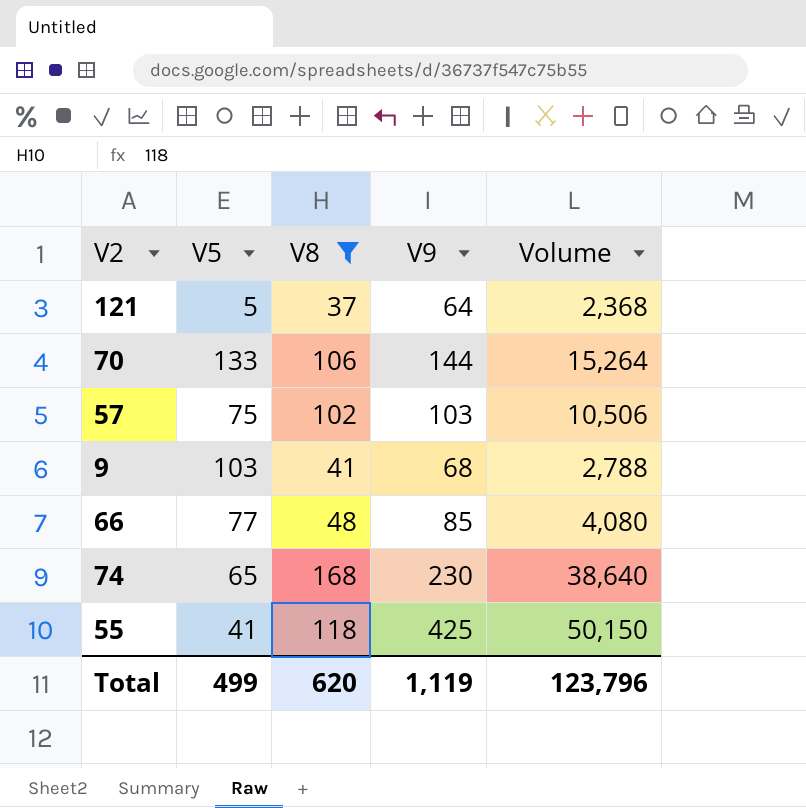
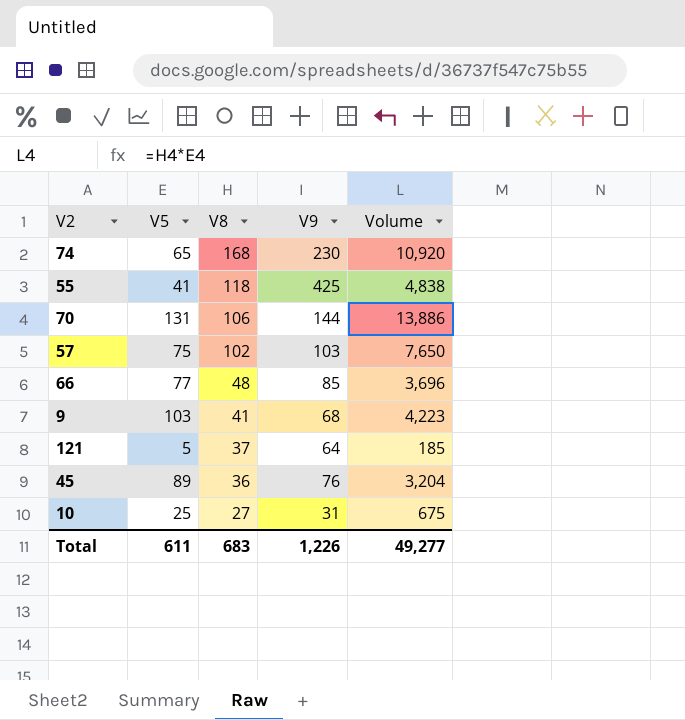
filter: V8 >= 37 -> none
row order: none -> V8 descending
column Volume | formula: [V8] * [V9] -> [V5] * [V8]
70 | V5: 133 -> 131
Total | V5: 499 -> 611
Total | V8: 620 -> 683
Total | V9: 1,119 -> 1,226
Total | Volume: 123,796 -> 49,277

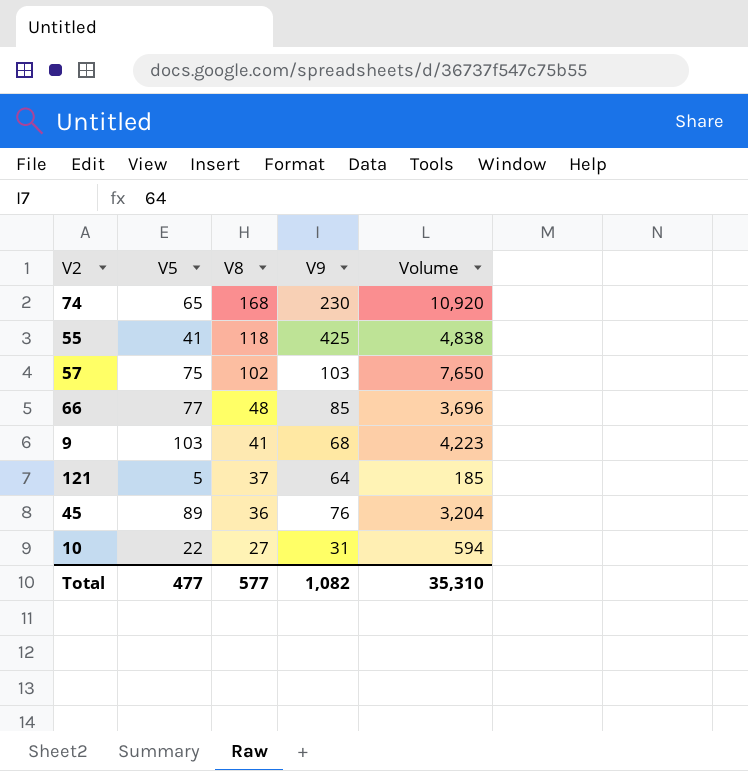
row 70: 131 | 106 | 144 | 13,886 -> none
10 | V5: 25 -> 22
10 | Volume: 675 -> 594
Total | V5: 611 -> 477
Total | V8: 683 -> 577
Total | V9: 1,226 -> 1,082
Total | Volume: 49,277 -> 35,310

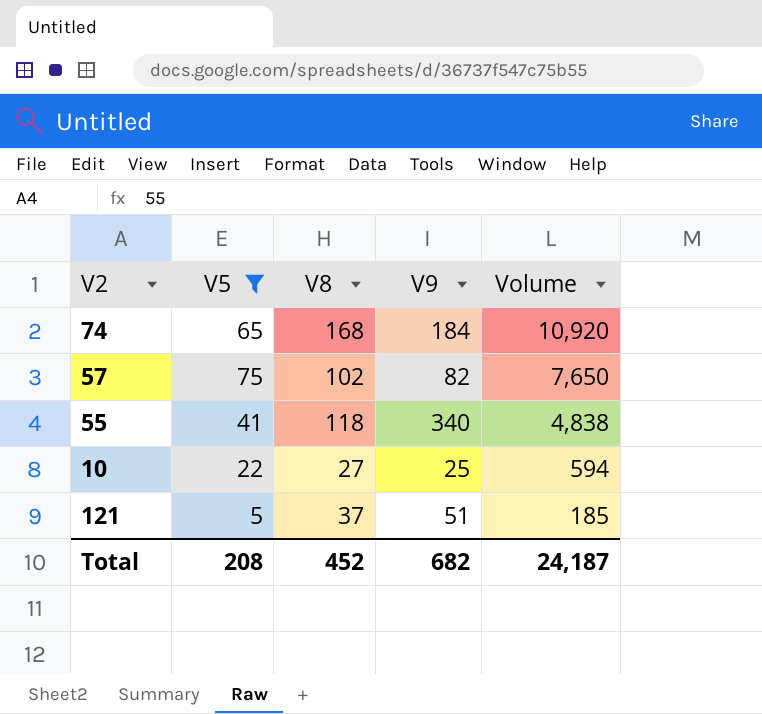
filter: none -> V5 <= 75
row order: V8 descending -> Volume descending
74 | V9: 230 -> 184
57 | V9: 103 -> 82
55 | V9: 425 -> 340
10 | V9: 31 -> 25
121 | V9: 64 -> 51
Total | V5: 477 -> 208
Total | V8: 577 -> 452
Total | V9: 1,082 -> 682
Total | Volume: 35,310 -> 24,187

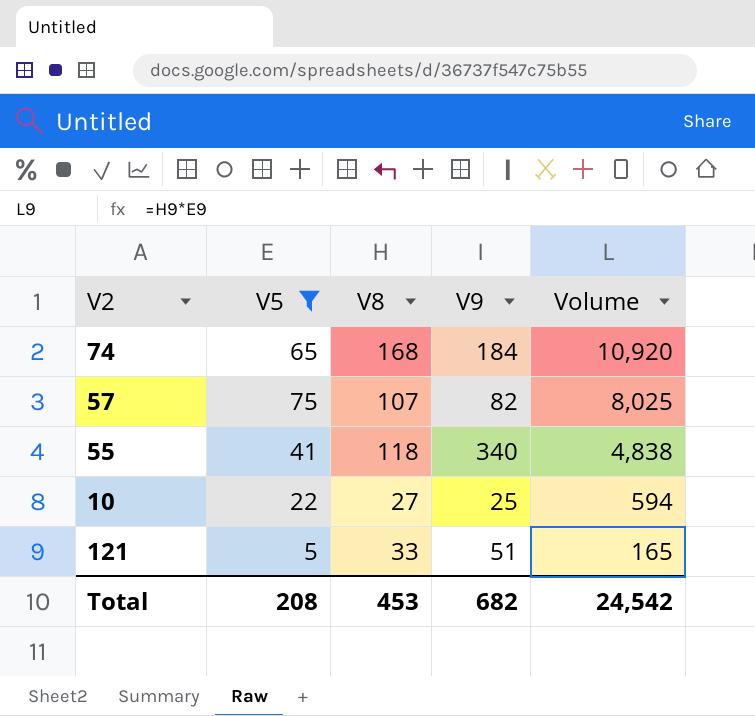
57 | V8: 102 -> 107
57 | Volume: 7,650 -> 8,025
121 | V8: 37 -> 33
121 | Volume: 185 -> 165
Total | V8: 452 -> 453
Total | Volume: 24,187 -> 24,542

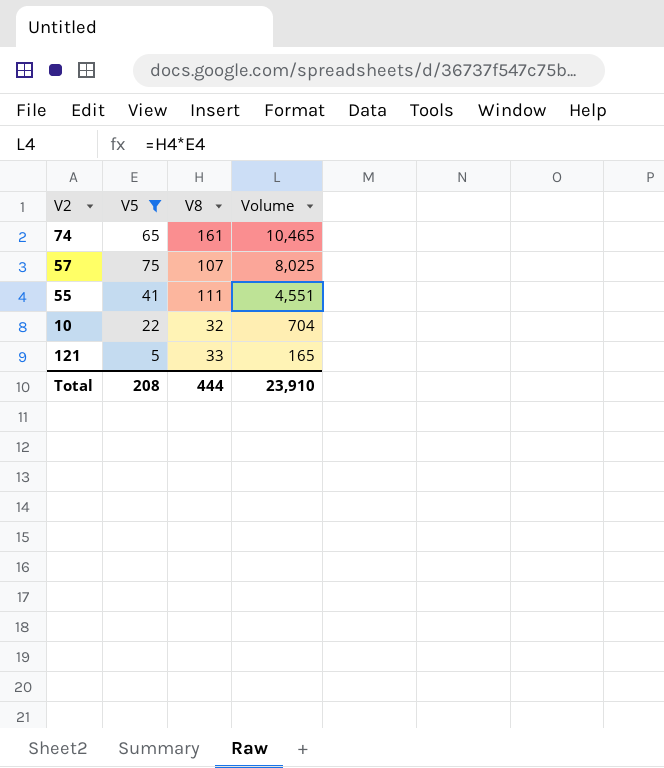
column V9 | position: 4 -> none
74 | V8: 168 -> 161
74 | Volume: 10,920 -> 10,465
55 | V8: 118 -> 111
55 | Volume: 4,838 -> 4,551
10 | V8: 27 -> 32
10 | Volume: 594 -> 704
Total | V8: 453 -> 444
Total | Volume: 24,542 -> 23,910

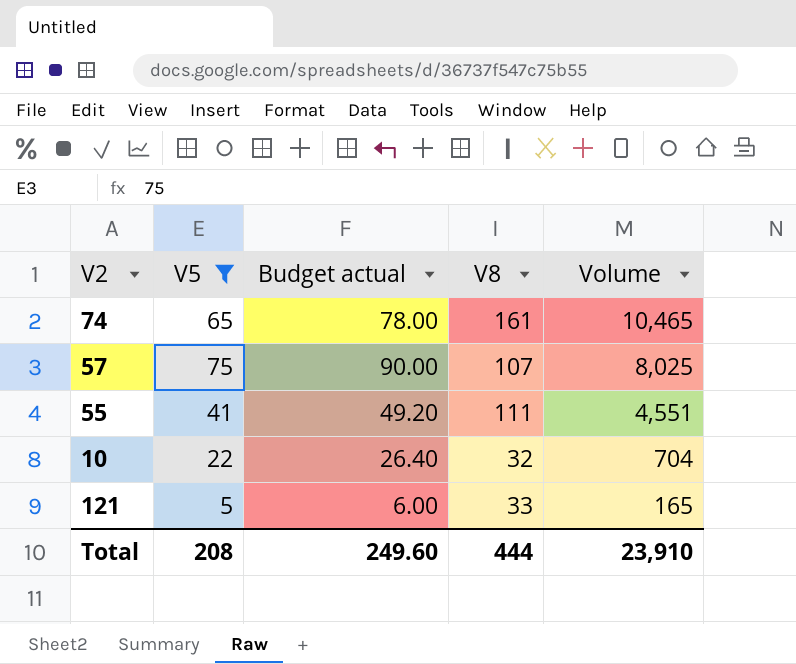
column Budget actual | formula: none -> [V5] * 1.2

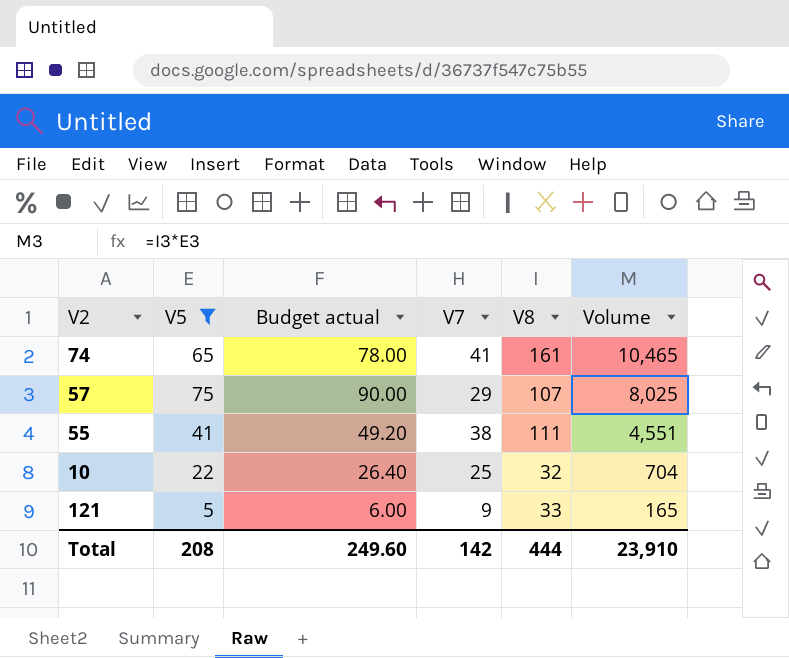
column V7 | position: none -> 4

